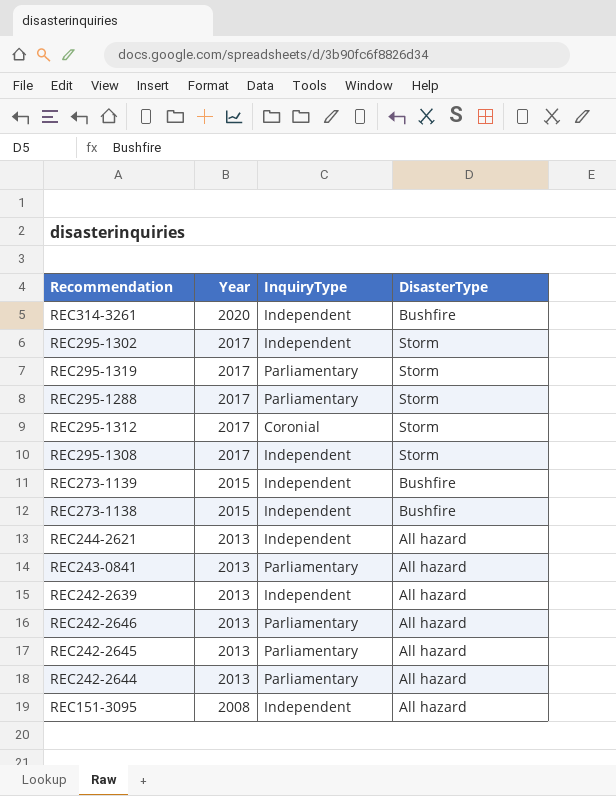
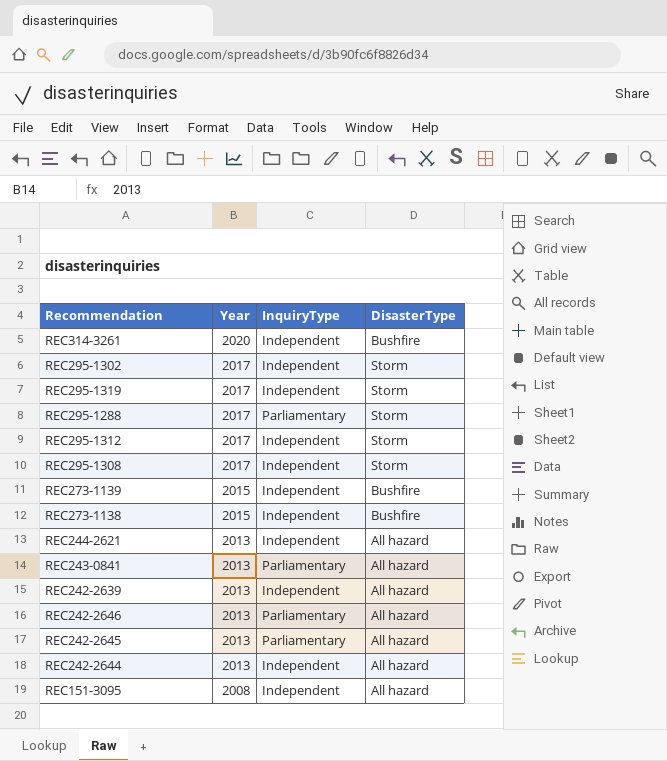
REC295-1319 | InquiryType: Parliamentary -> Independent
REC295-1312 | InquiryType: Coronial -> Independent
REC242-2644 | InquiryType: Parliamentary -> Independent

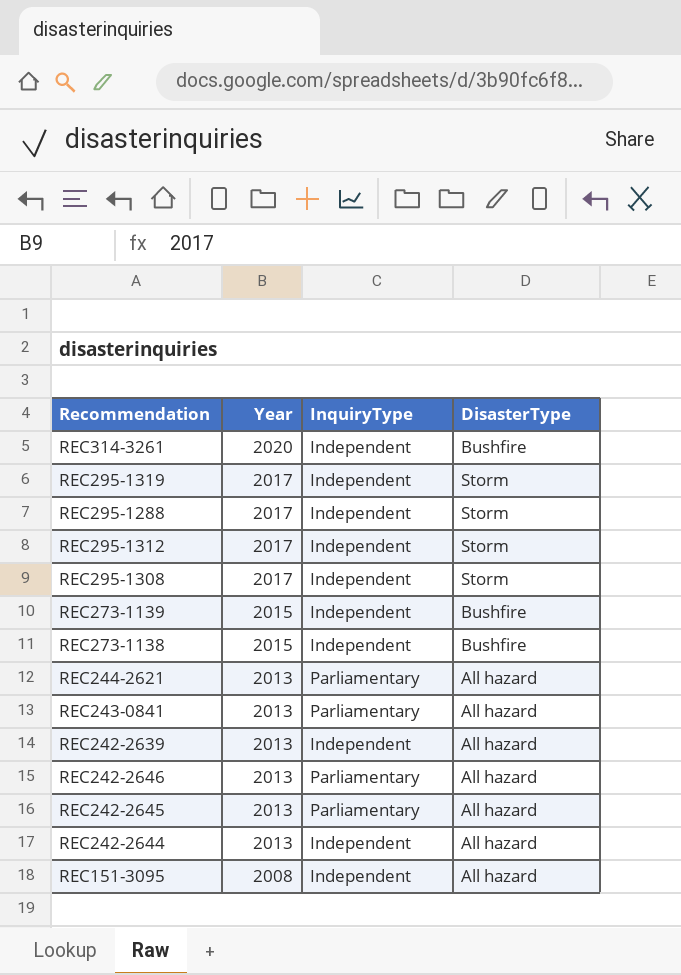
row REC295-1302: 2017 | Independent | Storm -> none
REC295-1288 | InquiryType: Parliamentary -> Independent
REC244-2621 | InquiryType: Independent -> Parliamentary

